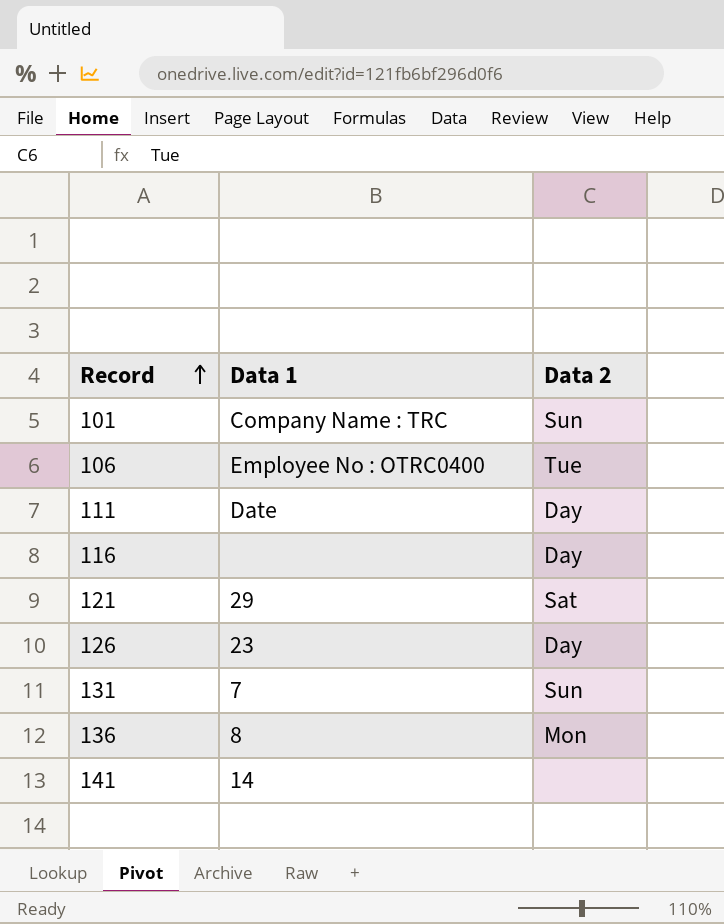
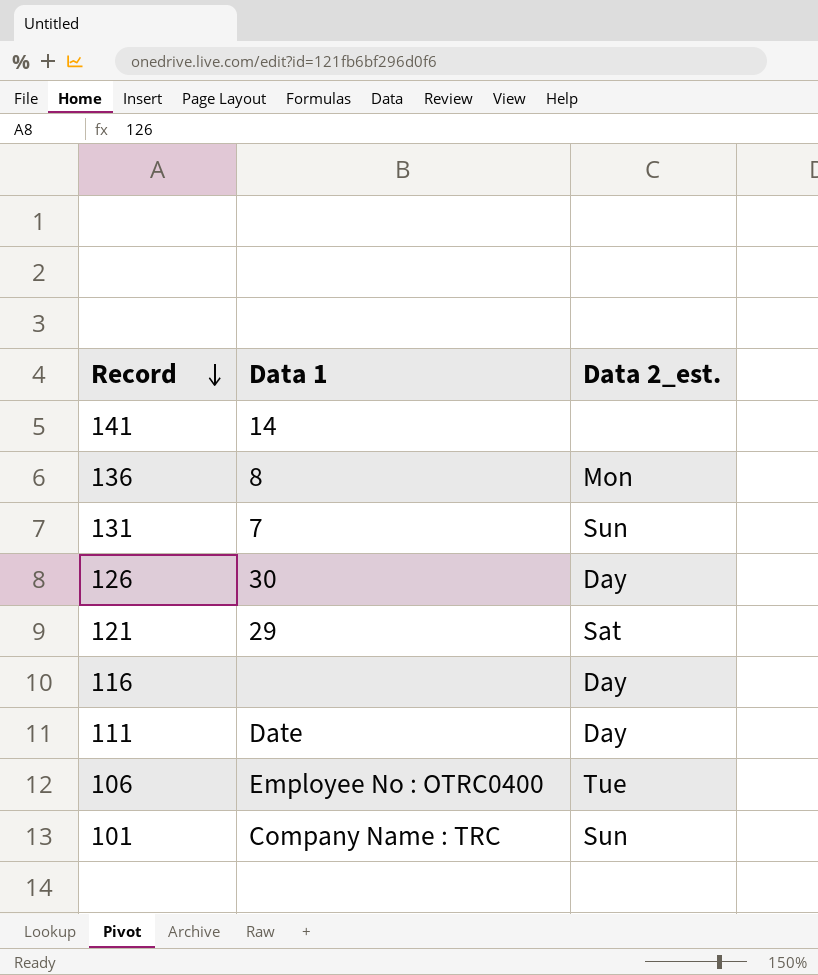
row order: Record ascending -> Record descending
column name: Data 2 -> Data 2_est.
126 | Data 1: 23 -> 30

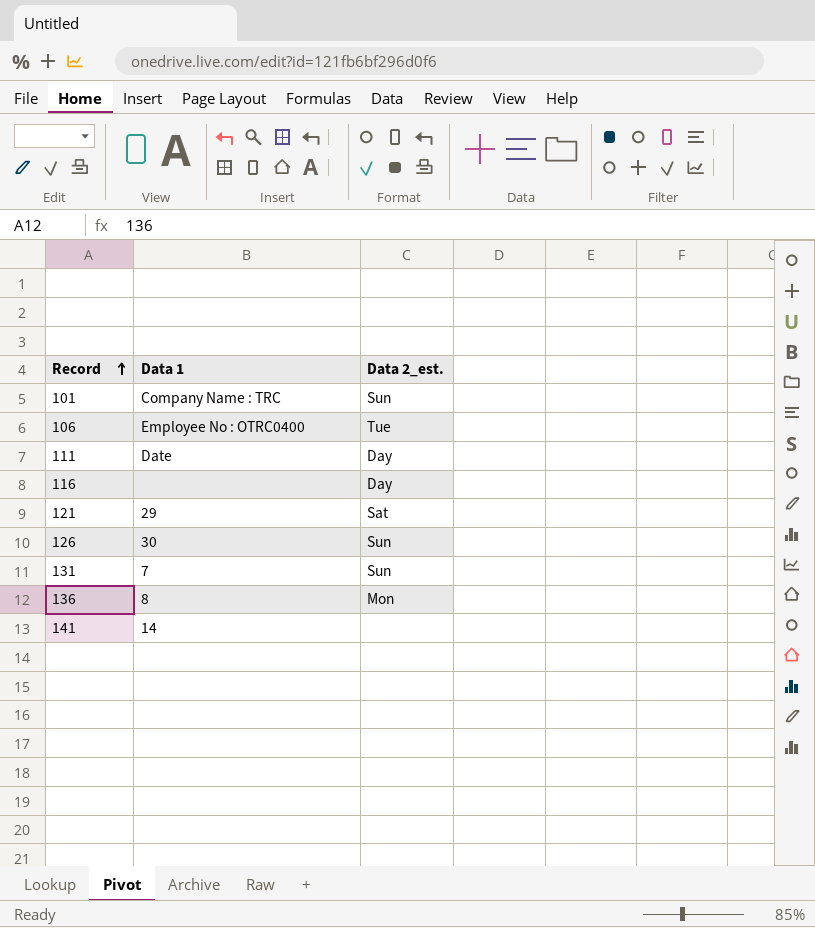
row order: Record descending -> Record ascending
126 | Data 2_est.: Day -> Sun

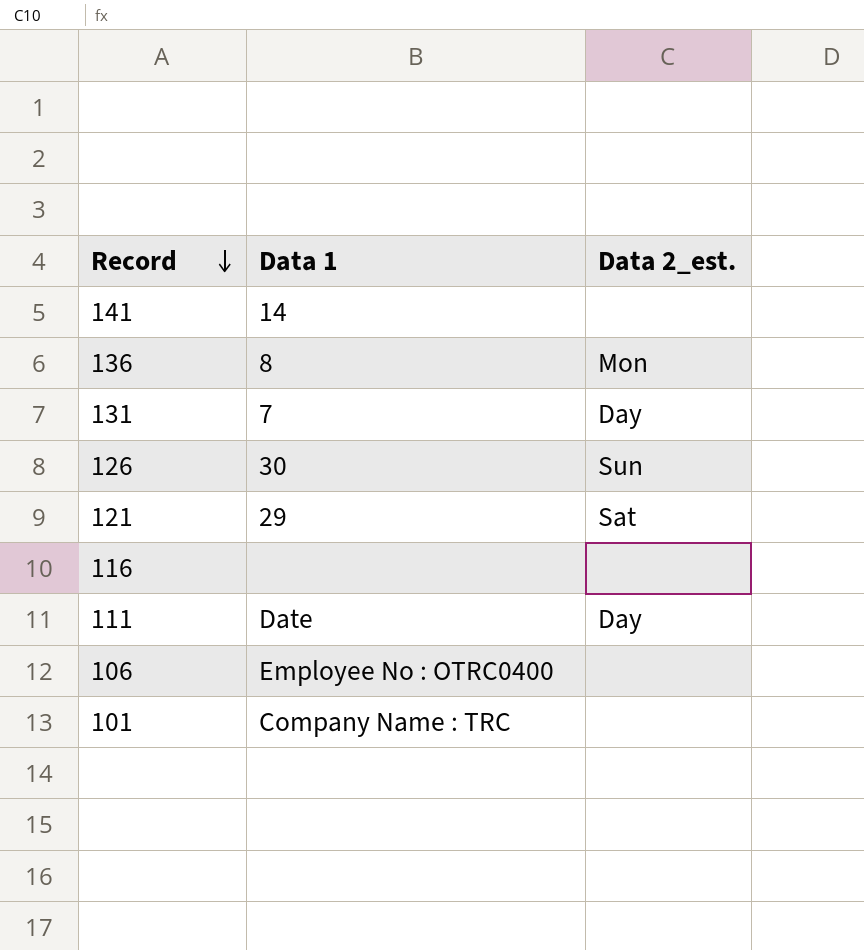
row order: Record ascending -> Record descending
131 | Data 2_est.: Sun -> Day
116 | Data 2_est.: Day -> none
106 | Data 2_est.: Tue -> none
101 | Data 2_est.: Sun -> none

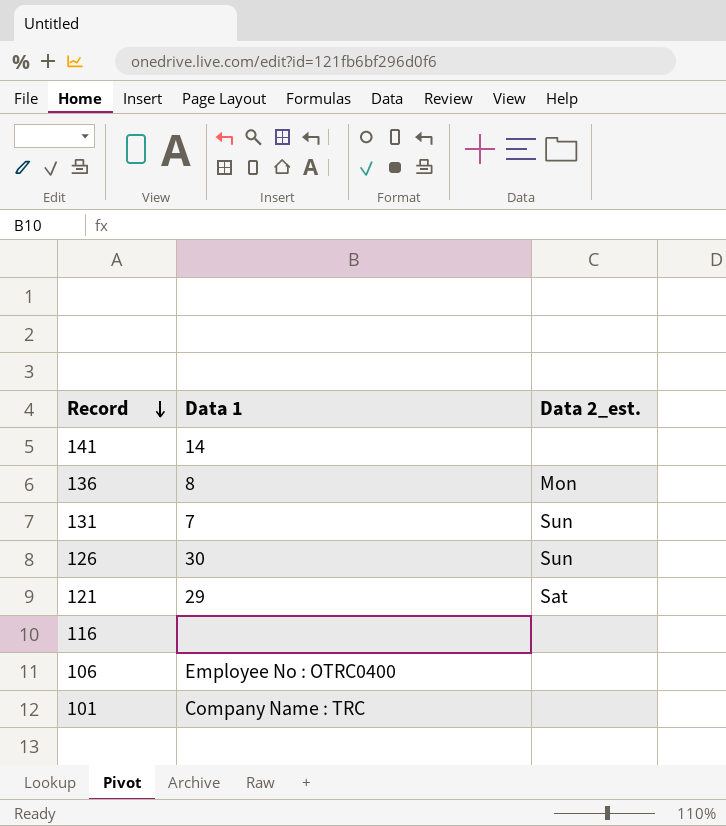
row 111: Date | Day -> none
131 | Data 2_est.: Day -> Sun

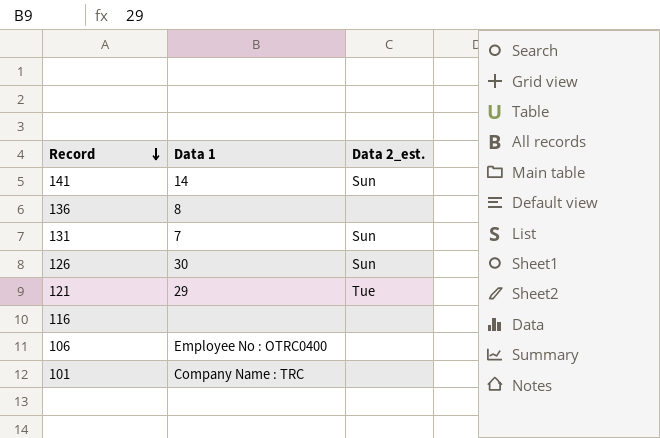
141 | Data 2_est.: none -> Sun
136 | Data 2_est.: Mon -> none
121 | Data 2_est.: Sat -> Tue

